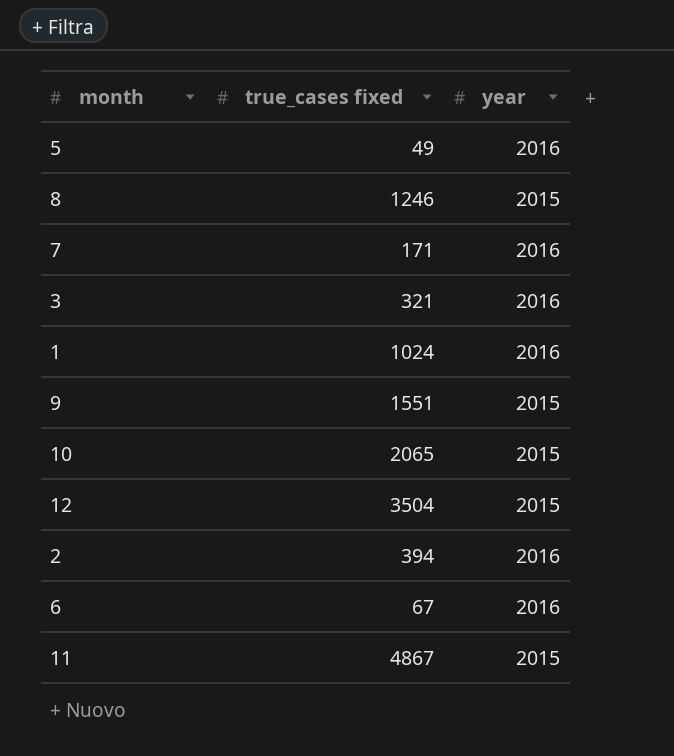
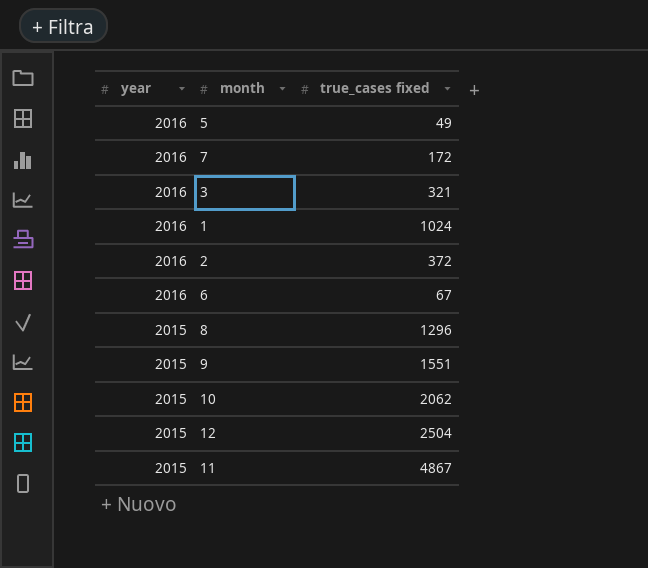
row order: none -> year descending
column year | position: 3 -> 1
7 | true_cases fixed: 171 -> 172
2 | true_cases fixed: 394 -> 372
8 | true_cases fixed: 1246 -> 1296
10 | true_cases fixed: 2065 -> 2062
12 | true_cases fixed: 3504 -> 2504

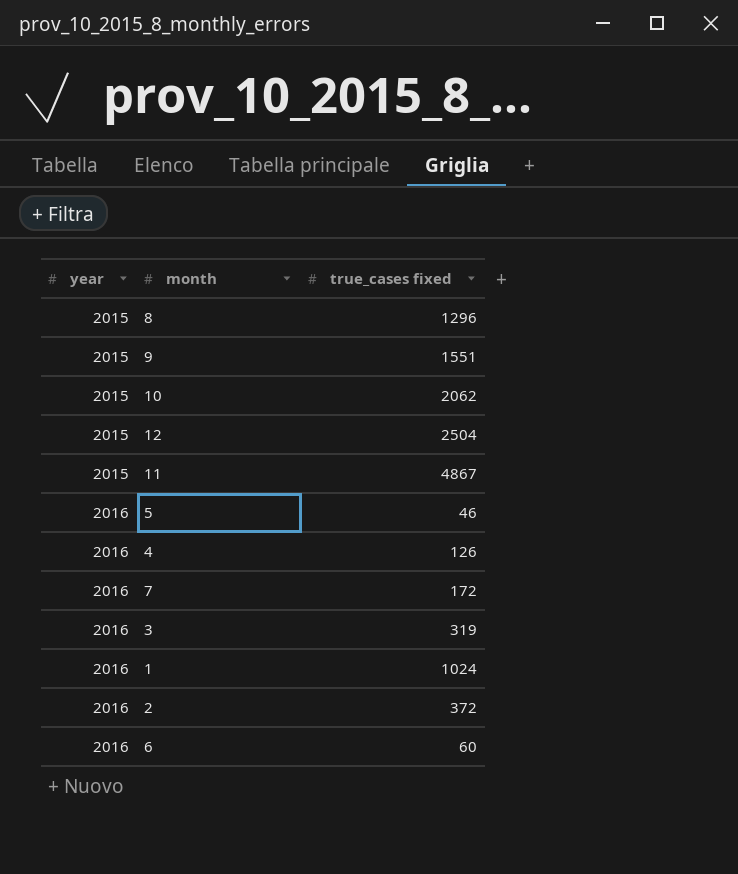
row order: year descending -> year ascending
5 | true_cases fixed: 49 -> 46
row 4: none -> 2016 | 126
3 | true_cases fixed: 321 -> 319
6 | true_cases fixed: 67 -> 60

